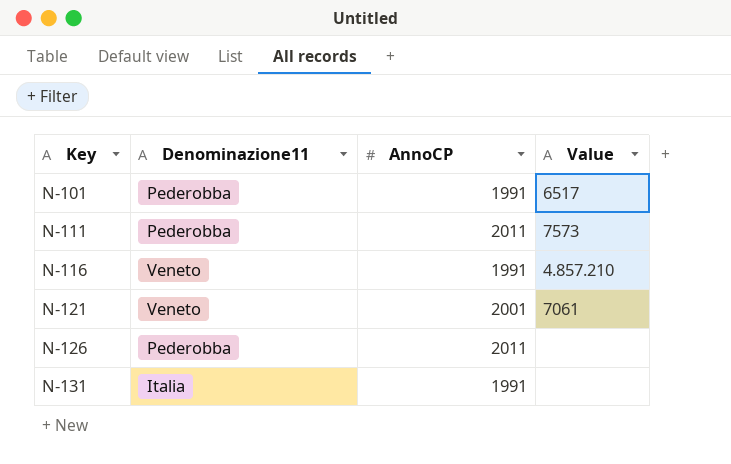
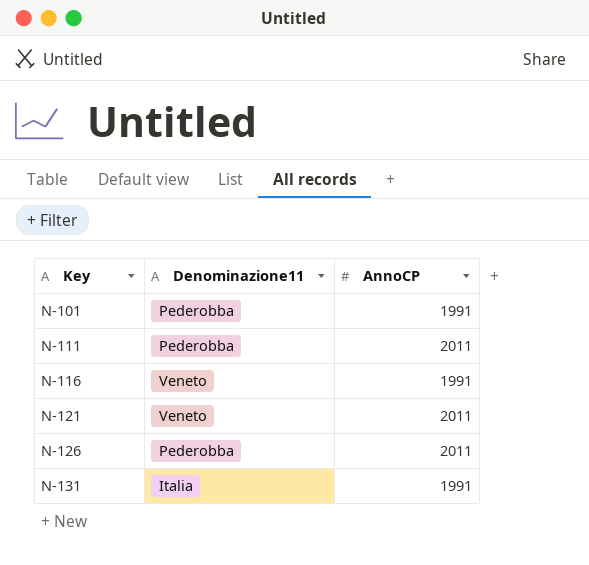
column Value | position: 4 -> none
N-121 | AnnoCP: 2001 -> 2011

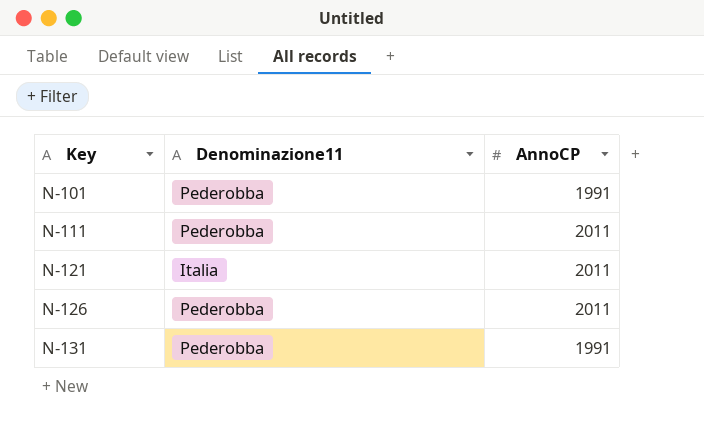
row N-116: Veneto | 1991 -> none
N-121 | Denominazione11: Veneto -> Italia
N-131 | Denominazione11: Italia -> Pederobba

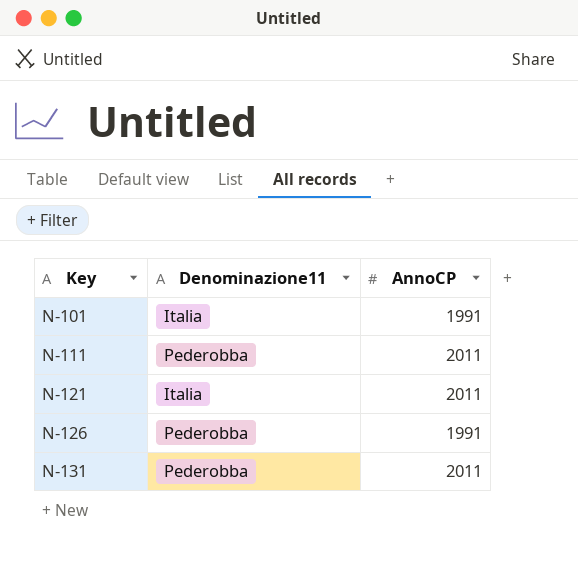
N-101 | Denominazione11: Pederobba -> Italia
N-126 | AnnoCP: 2011 -> 1991
N-131 | AnnoCP: 1991 -> 2011

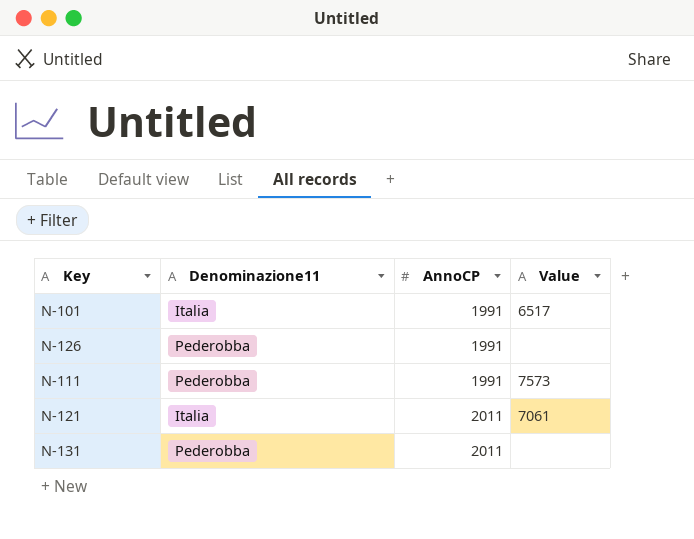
row order: Key ascending -> AnnoCP ascending
column Value | position: none -> 4
N-111 | AnnoCP: 2011 -> 1991

